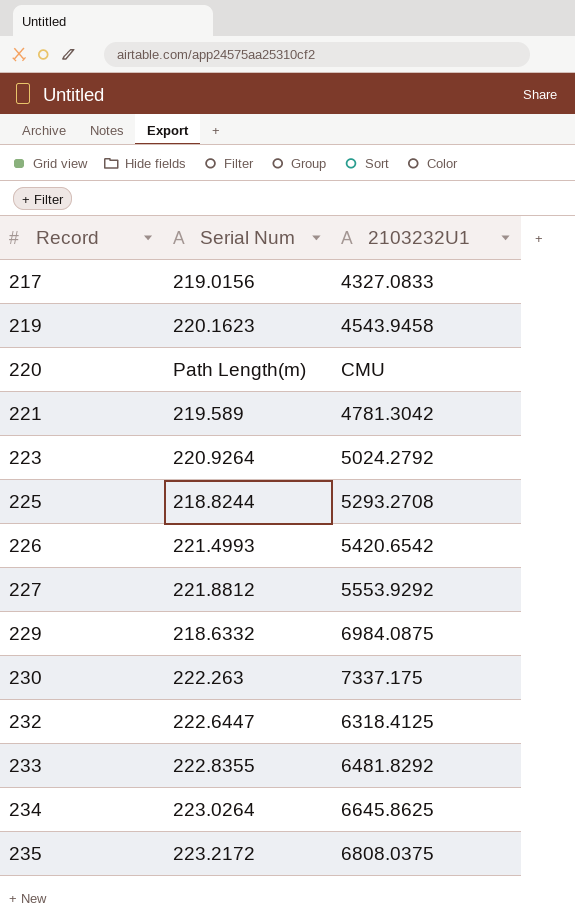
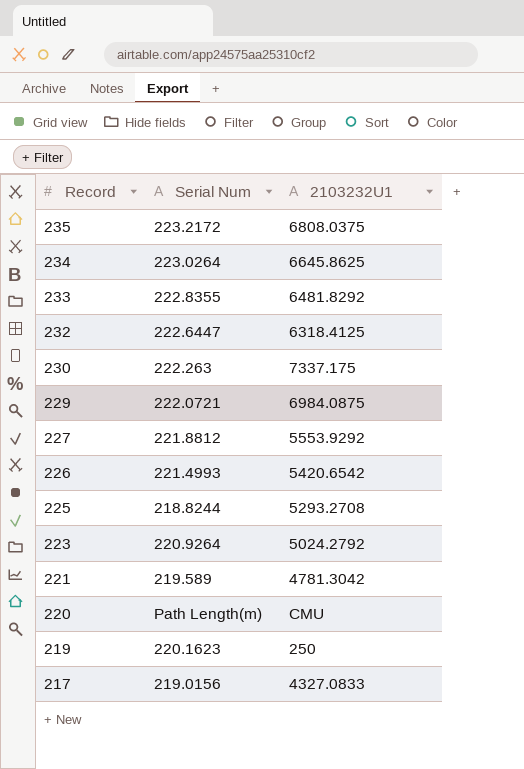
row order: Record ascending -> Record descending
229 | Serial Num: 218.6332 -> 222.0721
219 | 2103232U1: 4543.9458 -> 250

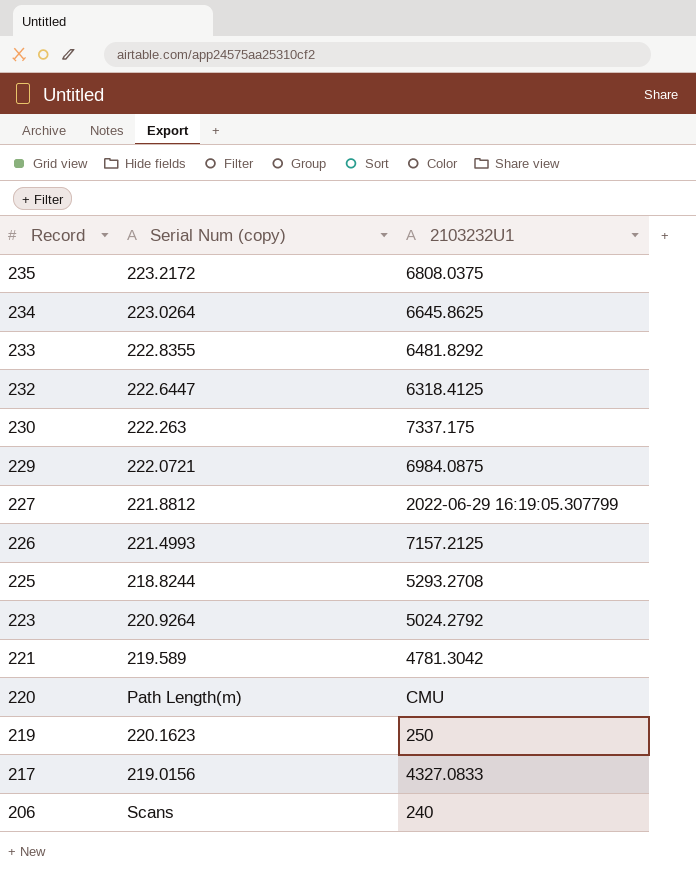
column name: Serial Num -> Serial Num (copy)
227 | 2103232U1: 5553.9292 -> 2022-06-29 16:19:05.307799
226 | 2103232U1: 5420.6542 -> 7157.2125
row 206: none -> Scans | 240

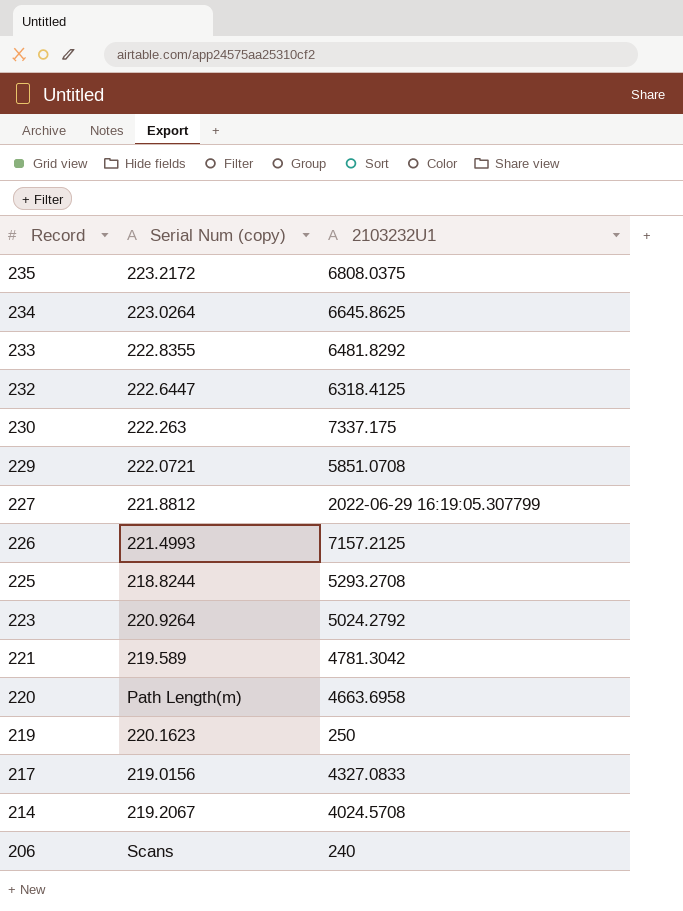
229 | 2103232U1: 6984.0875 -> 5851.0708
220 | 2103232U1: CMU -> 4663.6958
row 214: none -> 219.2067 | 4024.5708

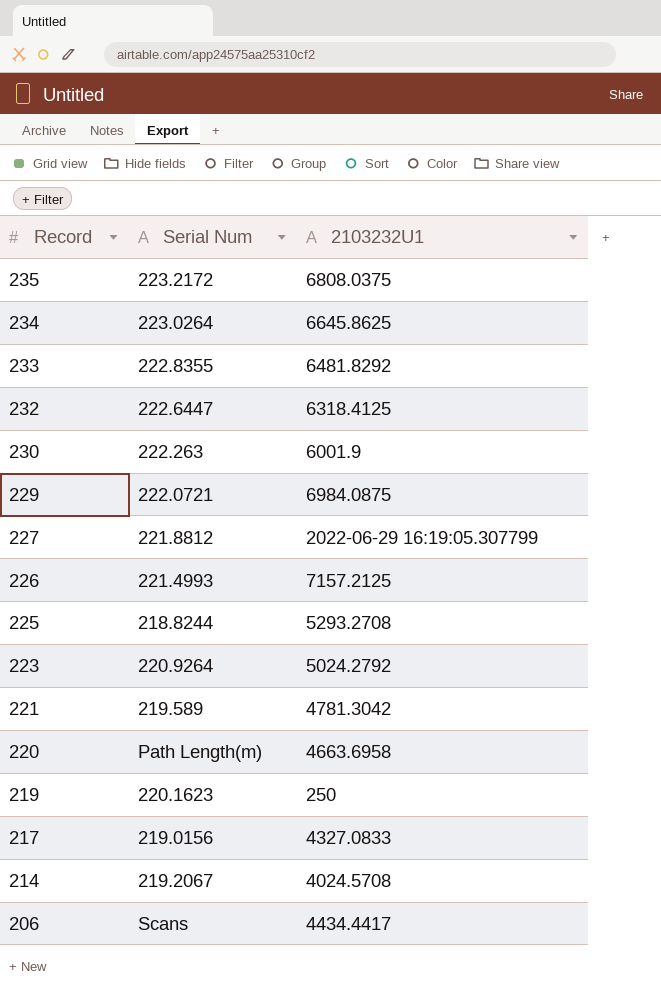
column name: Serial Num (copy) -> Serial Num
230 | 2103232U1: 7337.175 -> 6001.9
229 | 2103232U1: 5851.0708 -> 6984.0875
206 | 2103232U1: 240 -> 4434.4417

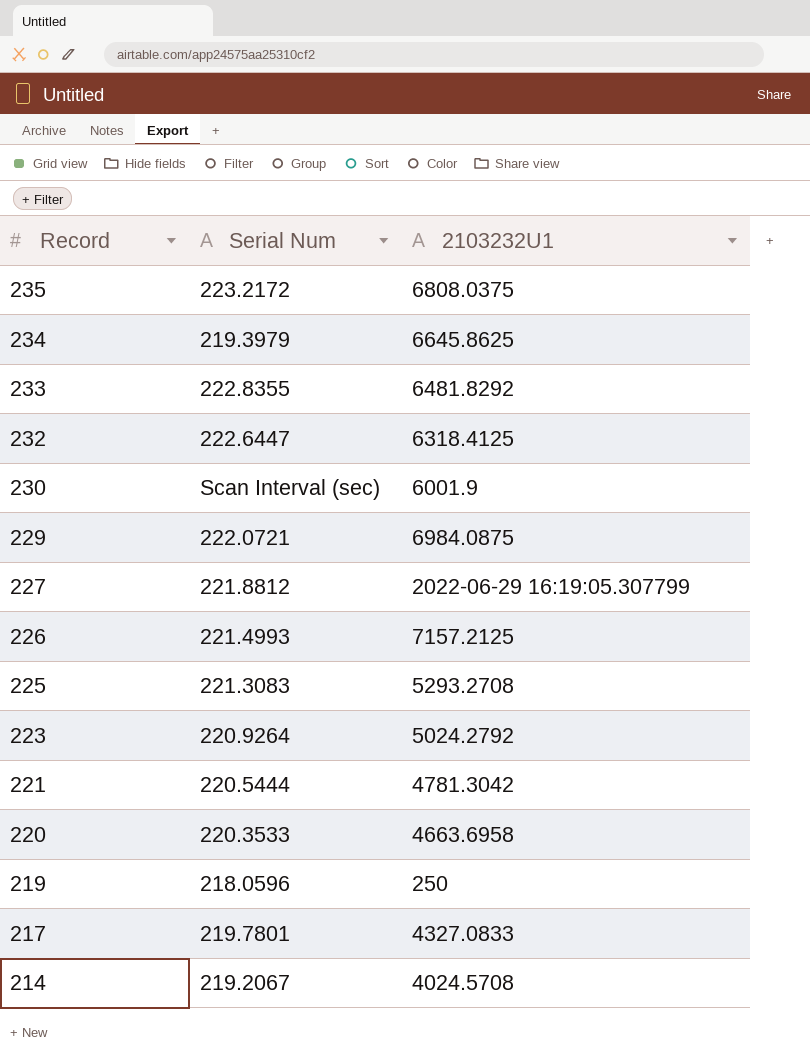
row 206: Scans | 4434.4417 -> none
234 | Serial Num: 223.0264 -> 219.3979
230 | Serial Num: 222.263 -> Scan Interval (sec)
225 | Serial Num: 218.8244 -> 221.3083
221 | Serial Num: 219.589 -> 220.5444
220 | Serial Num: Path Length(m) -> 220.3533
219 | Serial Num: 220.1623 -> 218.0596
217 | Serial Num: 219.0156 -> 219.7801

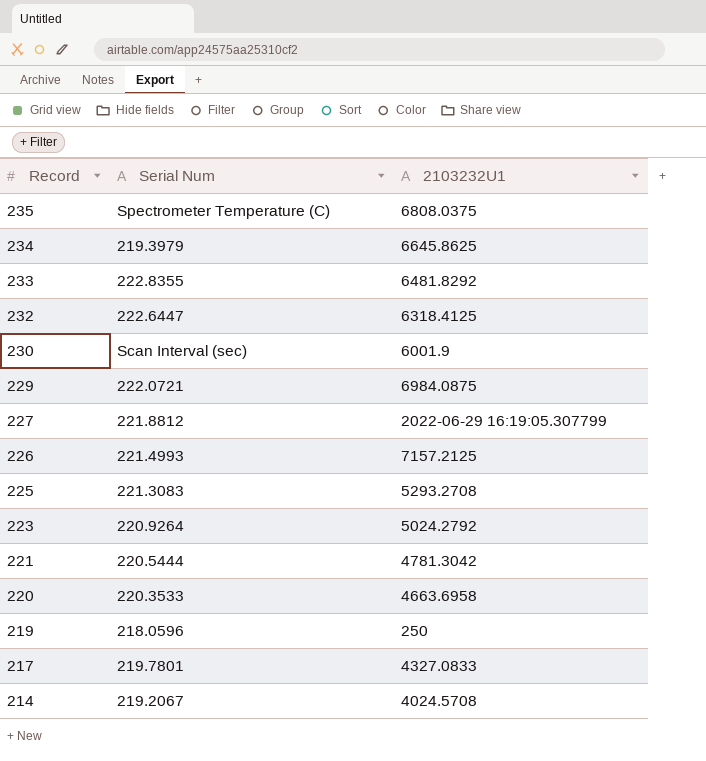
235 | Serial Num: 223.2172 -> Spectrometer Temperature (C)

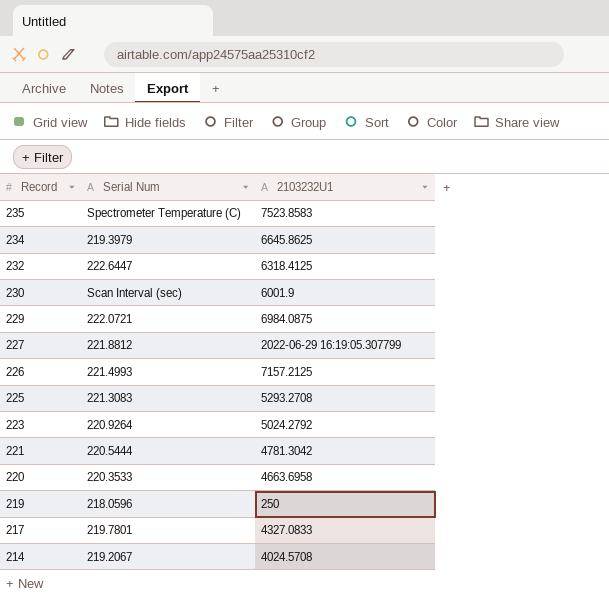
row 233: 222.8355 | 6481.8292 -> none
235 | 2103232U1: 6808.0375 -> 7523.8583

